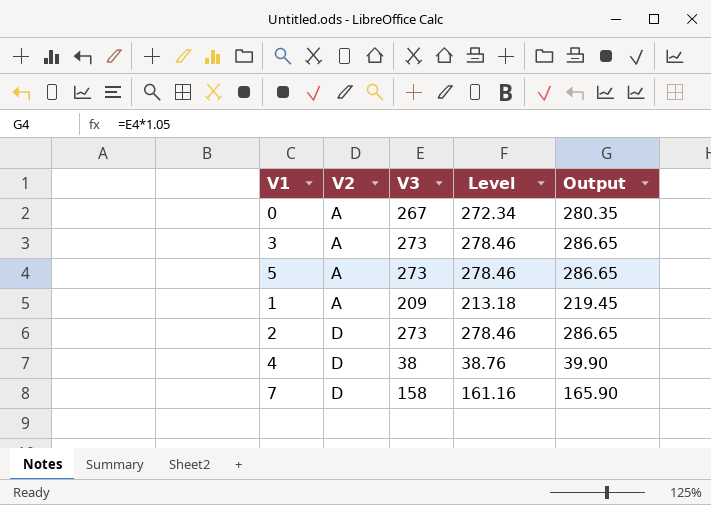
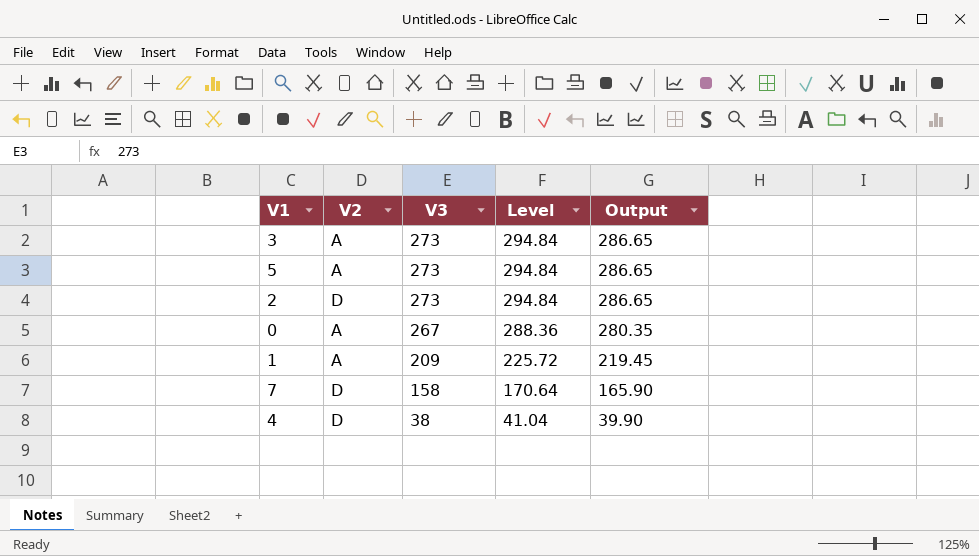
row order: V2 ascending -> V3 descending
column Level | formula: [V3] * 1.02 -> [V3] * 1.08

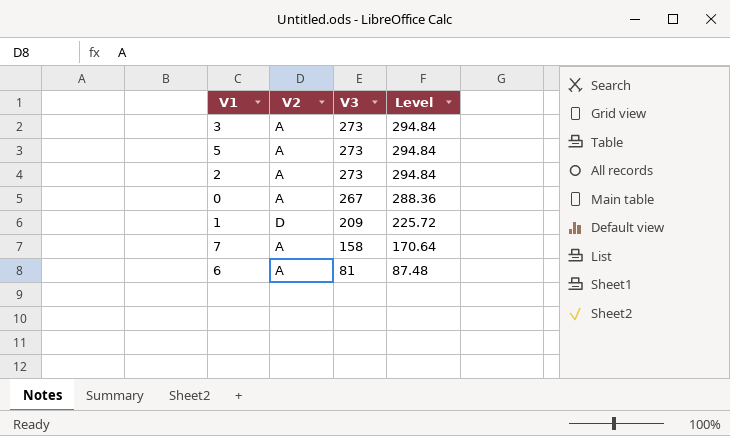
column Output | formula: [V3] * 1.05 -> none
row 4: D | 38 | 41.04 | 39.90 -> none
2 | V2: D -> A
1 | V2: A -> D
7 | V2: D -> A
row 6: none -> A | 81 | 87.48

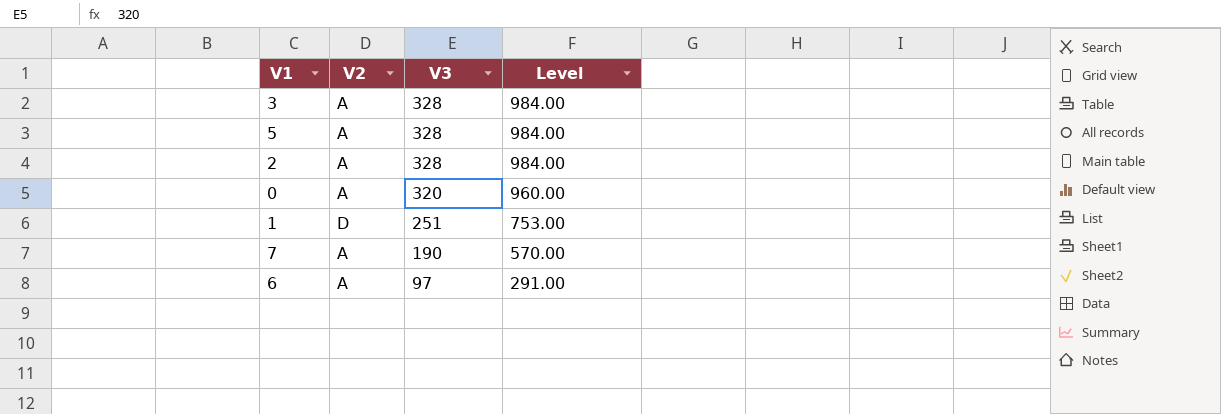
column Level | formula: [V3] * 1.08 -> [V3] * 3
3 | V3: 273 -> 328
5 | V3: 273 -> 328
2 | V3: 273 -> 328
0 | V3: 267 -> 320
1 | V3: 209 -> 251
7 | V3: 158 -> 190
6 | V3: 81 -> 97

